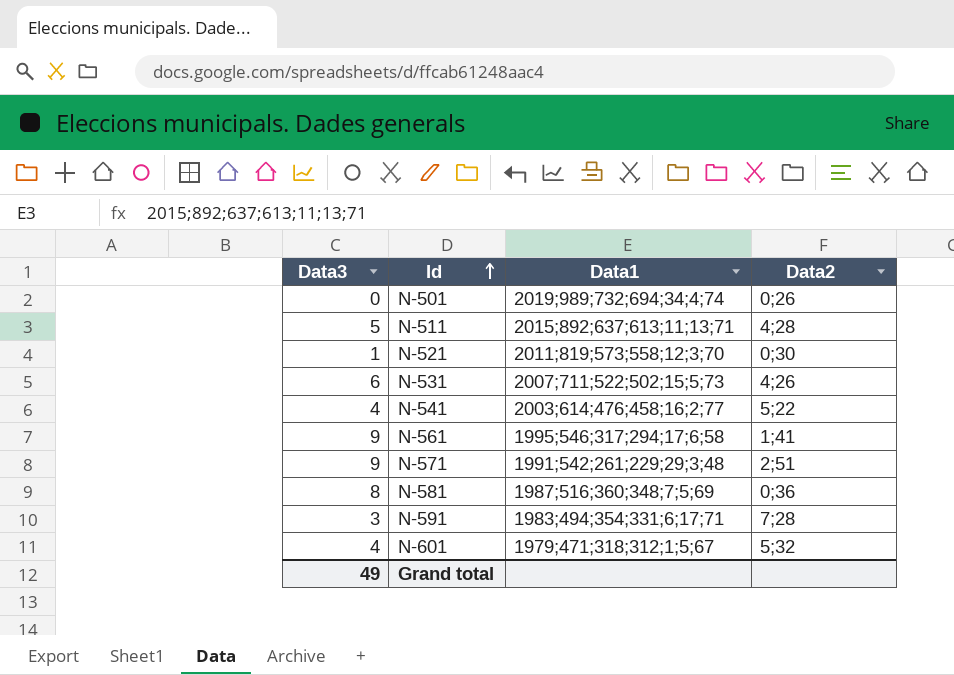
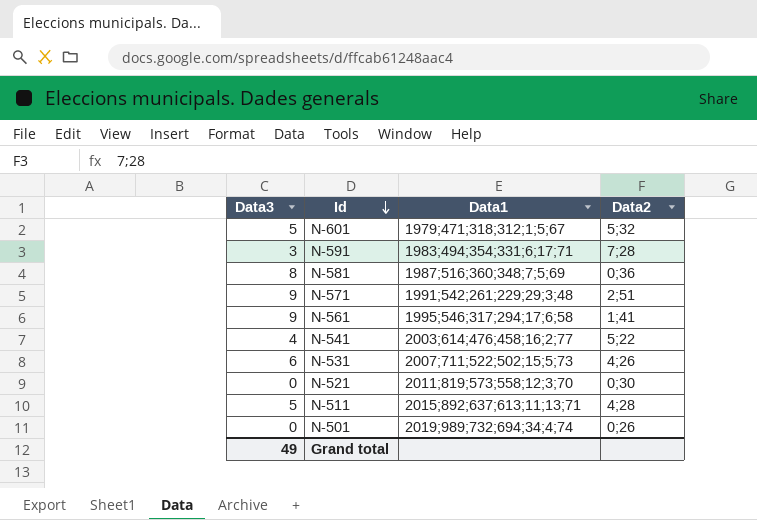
row order: Id ascending -> Id descending
N-601 | Data3: 4 -> 5
N-521 | Data3: 1 -> 0

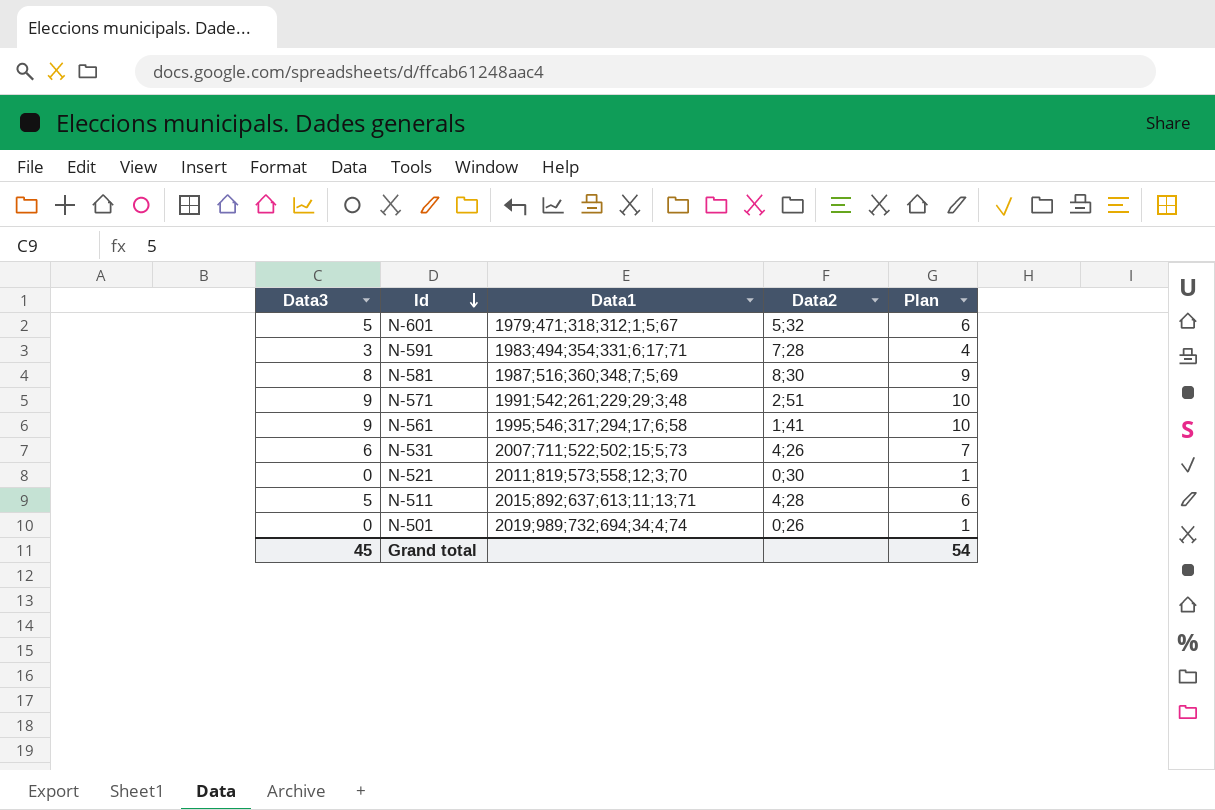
column Plan | formula: none -> [Data3] + 1
row N-541: 4 | 2003;614;476;458;16;2;77 | 5;22 -> none
N-581 | Data2: 0;36 -> 8;30
Grand total | Data3: 49 -> 45

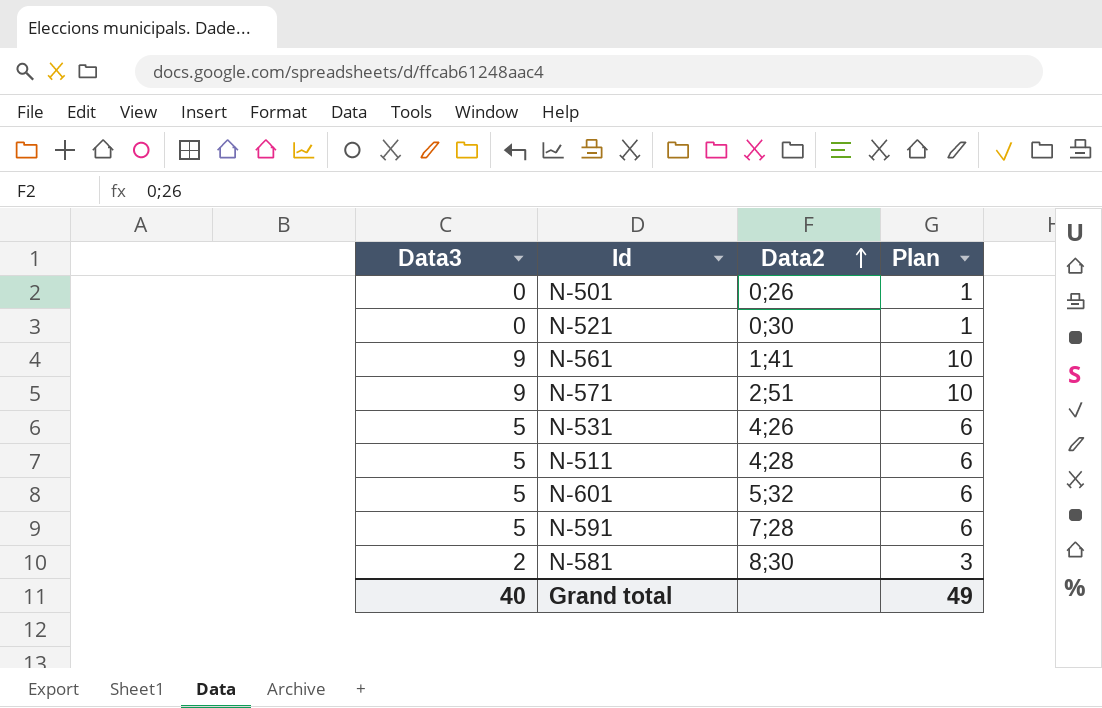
row order: Id descending -> Data2 ascending
column Data1 | position: 3 -> none
N-531 | Data3: 6 -> 5
N-531 | Plan: 7 -> 6
N-591 | Data3: 3 -> 5
N-591 | Plan: 4 -> 6
N-581 | Data3: 8 -> 2
N-581 | Plan: 9 -> 3
Grand total | Data3: 45 -> 40
Grand total | Plan: 54 -> 49

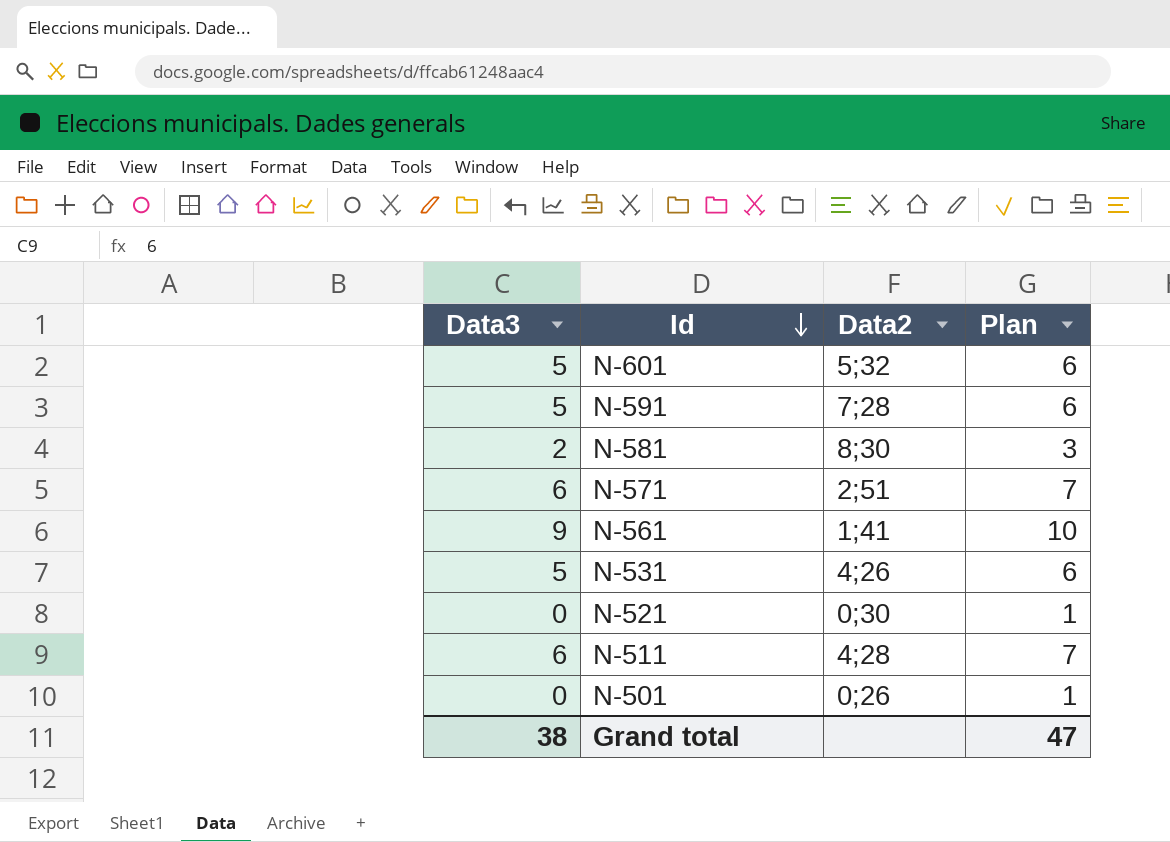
row order: Data2 ascending -> Id descending
N-571 | Data3: 9 -> 6
N-571 | Plan: 10 -> 7
N-511 | Data3: 5 -> 6
N-511 | Plan: 6 -> 7
Grand total | Data3: 40 -> 38
Grand total | Plan: 49 -> 47

